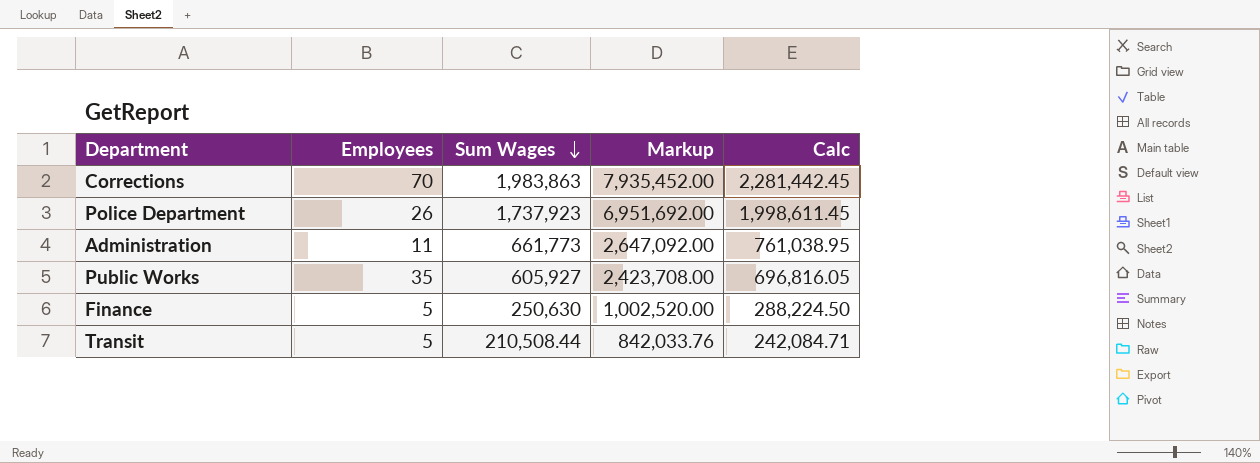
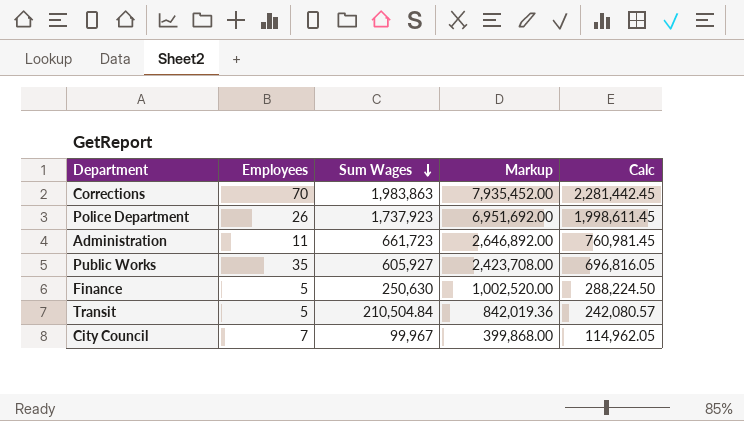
Administration | Sum Wages: 661,773 -> 661,723
Administration | Markup: 2,647,092.00 -> 2,646,892.00
Administration | Calc: 761,038.95 -> 760,981.45
Transit | Sum Wages: 210,508.44 -> 210,504.84
Transit | Markup: 842,033.76 -> 842,019.36
Transit | Calc: 242,084.71 -> 242,080.57
row City Council: none -> 7 | 99,967 | 399,868.00 | 114,962.05

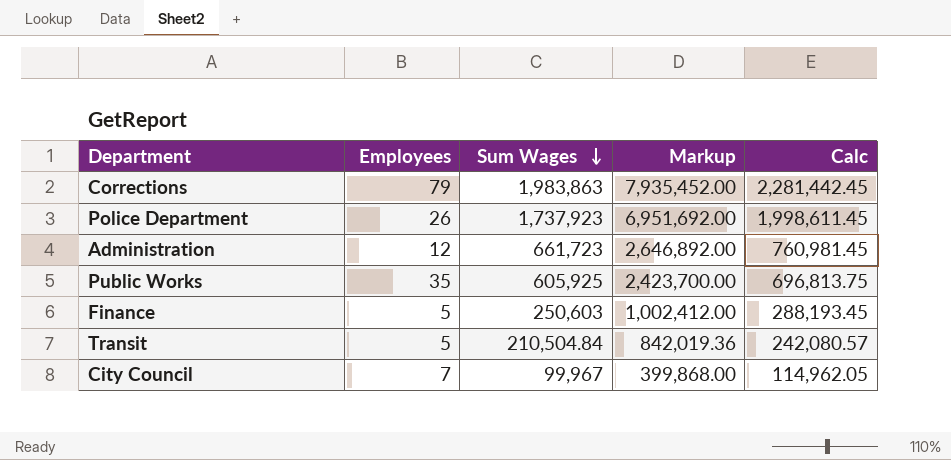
Corrections | Employees: 70 -> 79
Administration | Employees: 11 -> 12
Public Works | Sum Wages: 605,927 -> 605,925
Public Works | Markup: 2,423,708.00 -> 2,423,700.00
Public Works | Calc: 696,816.05 -> 696,813.75
Finance | Sum Wages: 250,630 -> 250,603
Finance | Markup: 1,002,520.00 -> 1,002,412.00
Finance | Calc: 288,224.50 -> 288,193.45

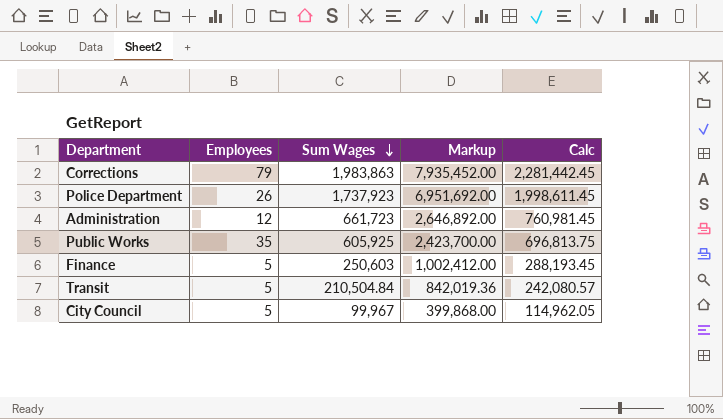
City Council | Employees: 7 -> 5

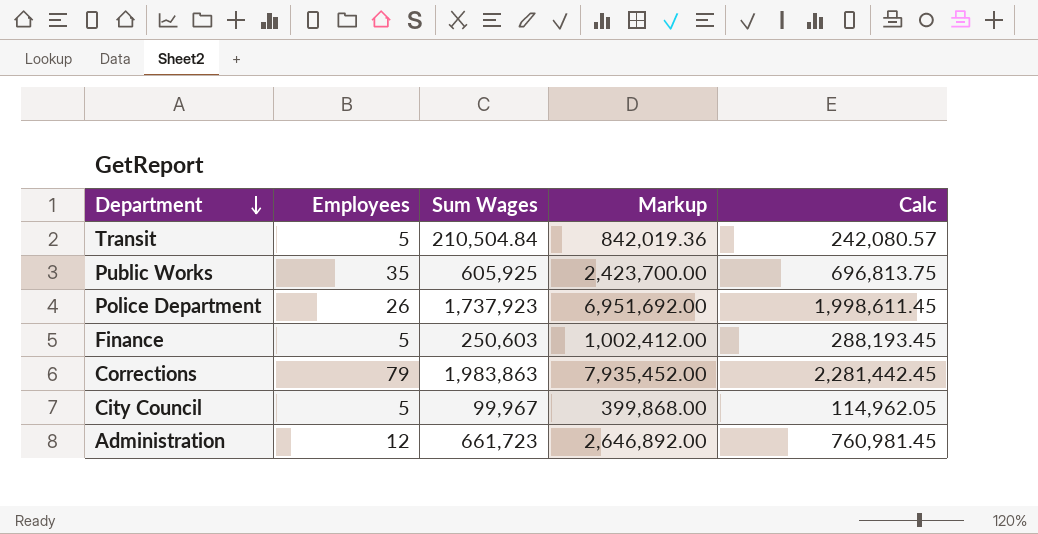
row order: Sum Wages descending -> Department descending

